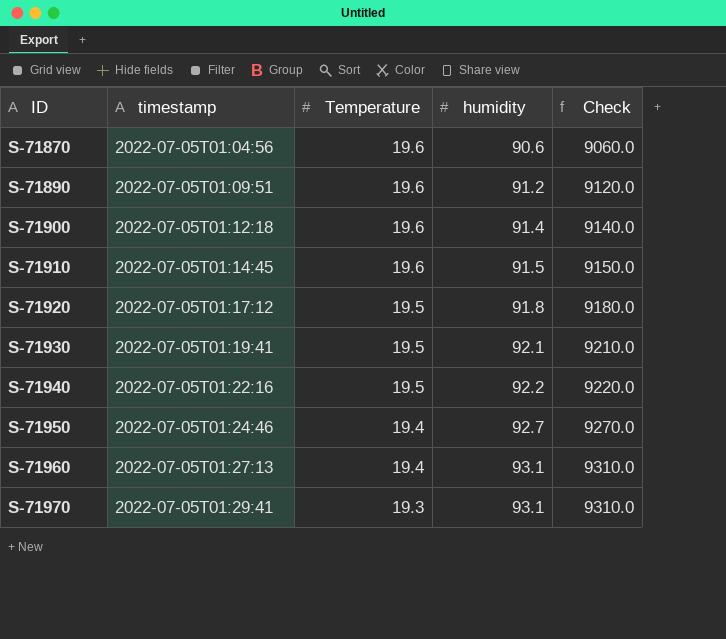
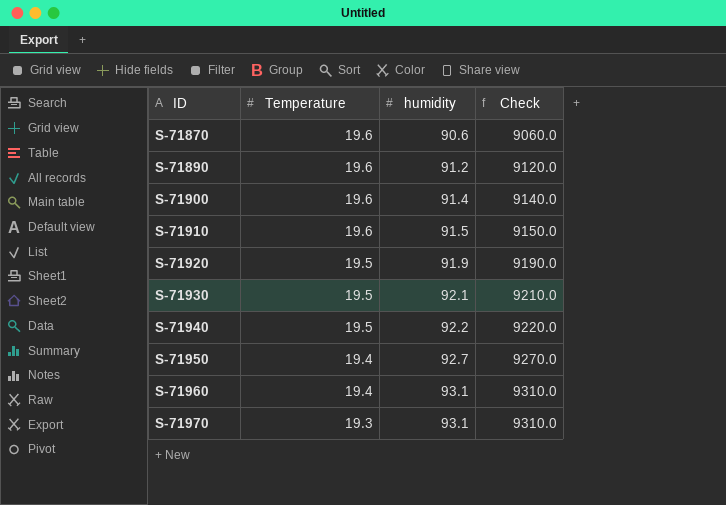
column timestamp | position: 2 -> none
S-71920 | humidity: 91.8 -> 91.9
S-71920 | Check: 9180.0 -> 9190.0

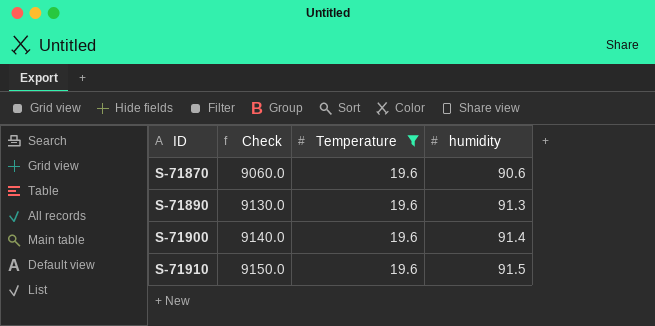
filter: none -> Temperature = 19.6
column Check | position: 4 -> 2
S-71890 | Check: 9120.0 -> 9130.0
S-71890 | humidity: 91.2 -> 91.3

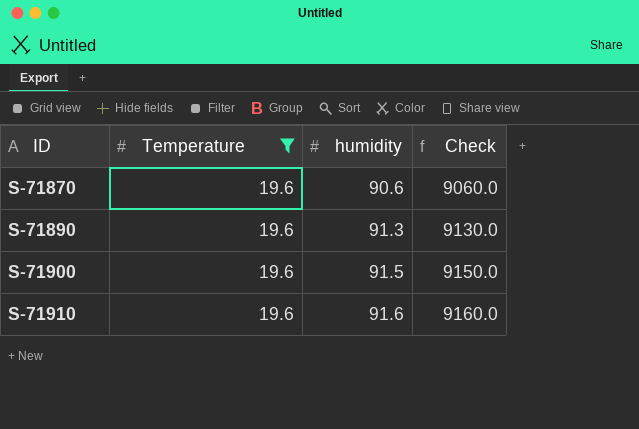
column Check | position: 2 -> 4
S-71900 | humidity: 91.4 -> 91.5
S-71900 | Check: 9140.0 -> 9150.0
S-71910 | humidity: 91.5 -> 91.6
S-71910 | Check: 9150.0 -> 9160.0

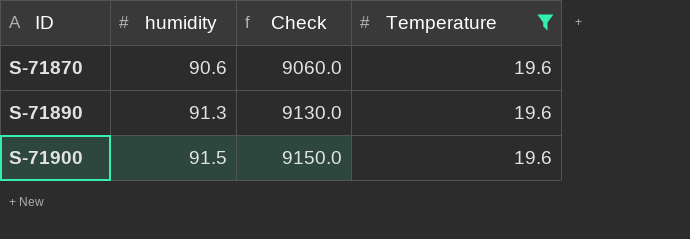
column Temperature | position: 2 -> 4
row S-71910: 19.6 | 91.6 | 9160.0 -> none

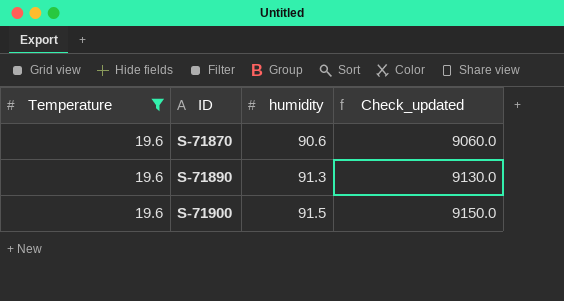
column Temperature | position: 4 -> 1
column name: Check -> Check_updated

